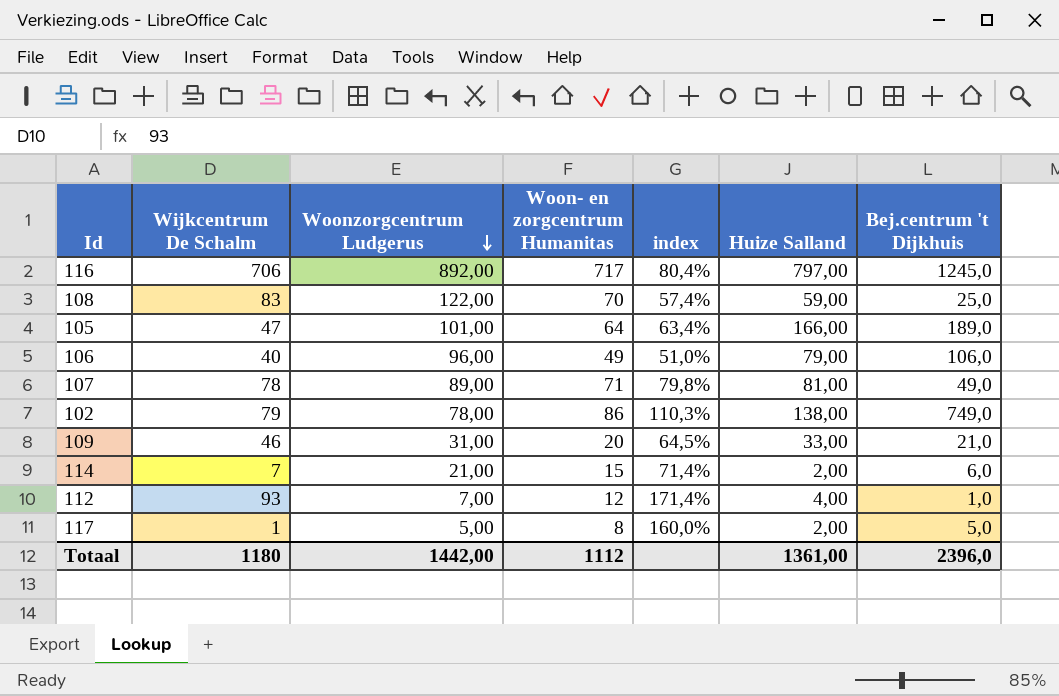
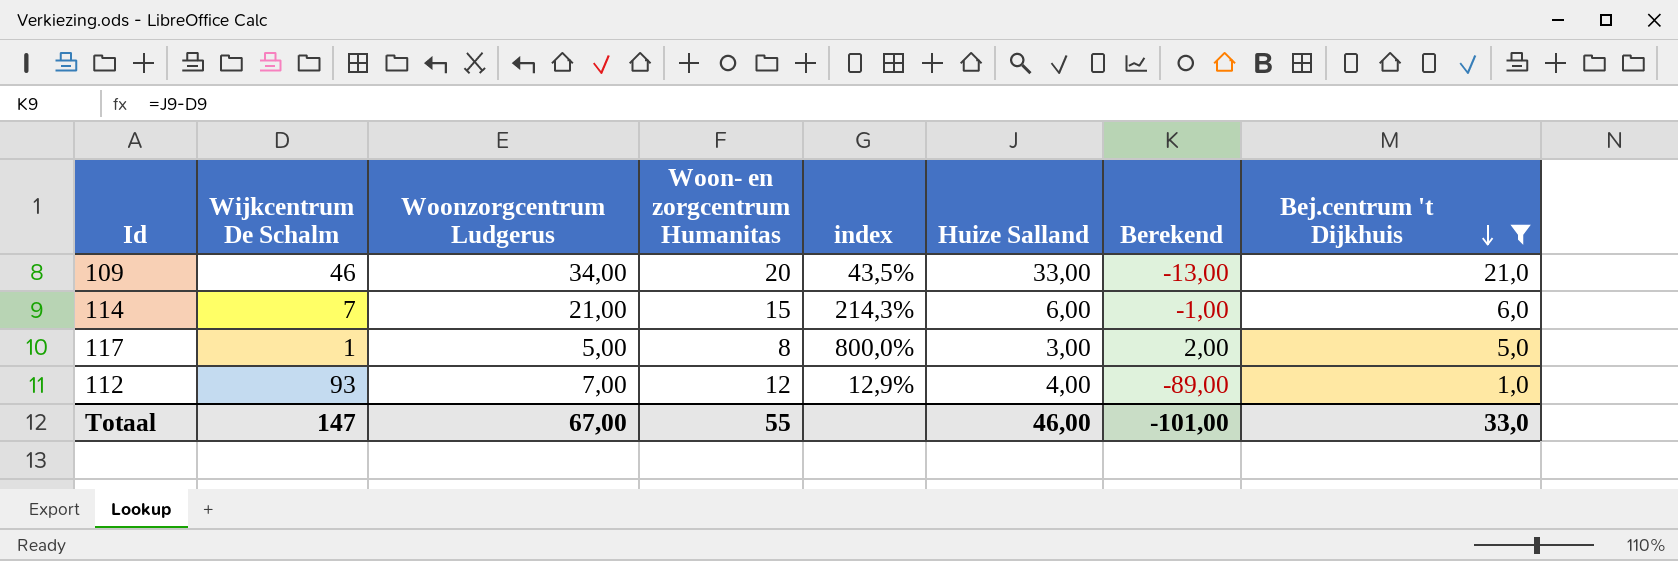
filter: none -> Bej.centrum 't Dijkhuis <= 21,0
row order: Woonzorgcentrum Ludgerus descending -> Bej.centrum 't Dijkhuis descending
column index | formula: [Woon- en zorgcentrum Humanitas] / [Woonzorgcentrum Ludgerus] -> [Woon- en zorgcentrum Humanitas] / [Wijkcentrum De Schalm]
column Berekend | formula: none -> [Huize Salland] - [Wijkcentrum De Schalm]
109 | Woonzorgcentrum Ludgerus: 31,00 -> 34,00
114 | Huize Salland: 2,00 -> 6,00
117 | Huize Salland: 2,00 -> 3,00
Totaal | Wijkcentrum De Schalm: 1180 -> 147
Totaal | Woonzorgcentrum Ludgerus: 1442,00 -> 67,00
Totaal | Woon- en zorgcentrum Humanitas: 1112 -> 55
Totaal | Huize Salland: 1361,00 -> 46,00
Totaal | Bej.centrum 't Dijkhuis: 2396,0 -> 33,0

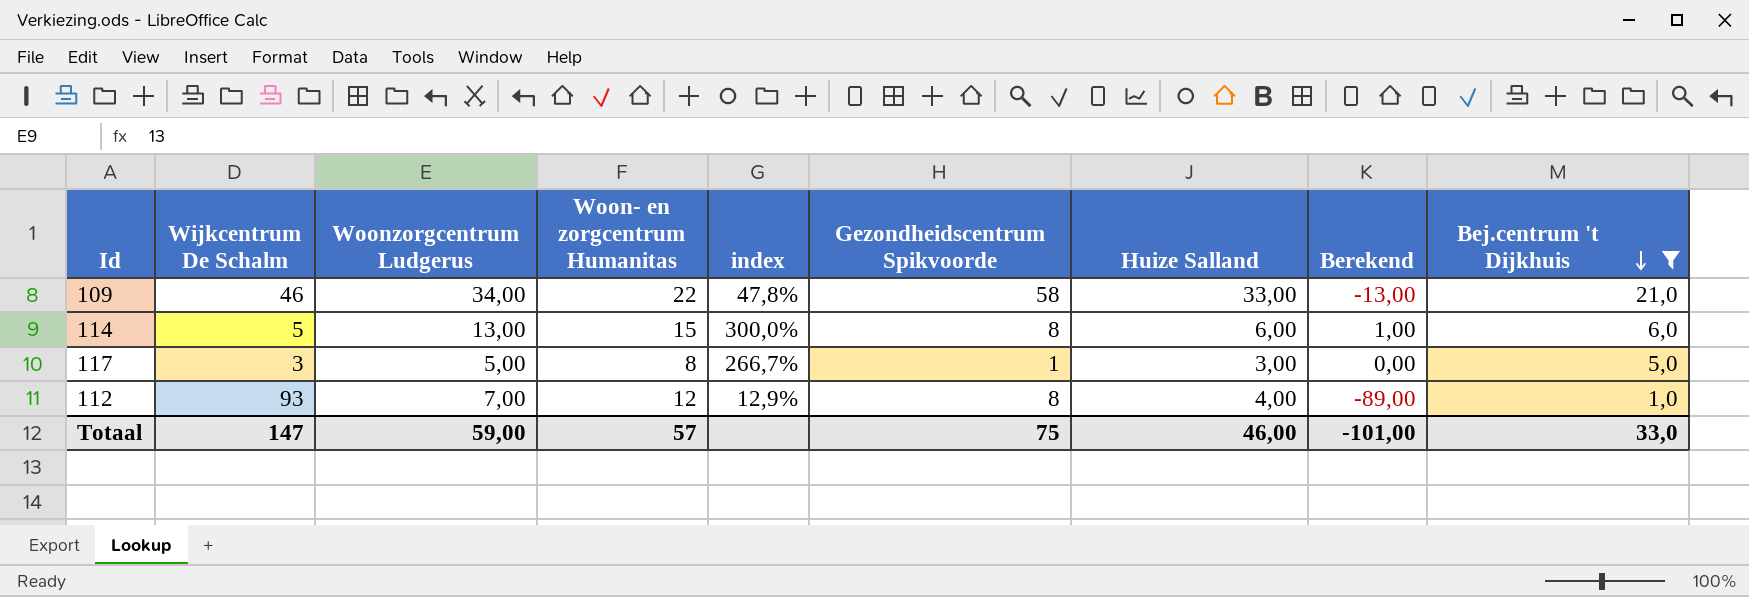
column Gezondheidscentrum Spikvoorde | position: none -> 6
109 | Woon- en zorgcentrum Humanitas: 20 -> 22
109 | index: 43,5% -> 47,8%
114 | Wijkcentrum De Schalm: 7 -> 5
114 | Woonzorgcentrum Ludgerus: 21,00 -> 13,00
114 | index: 214,3% -> 300,0%
114 | Berekend: -1,00 -> 1,00
117 | Wijkcentrum De Schalm: 1 -> 3
117 | index: 800,0% -> 266,7%
117 | Berekend: 2,00 -> 0,00
Totaal | Woonzorgcentrum Ludgerus: 67,00 -> 59,00
Totaal | Woon- en zorgcentrum Humanitas: 55 -> 57

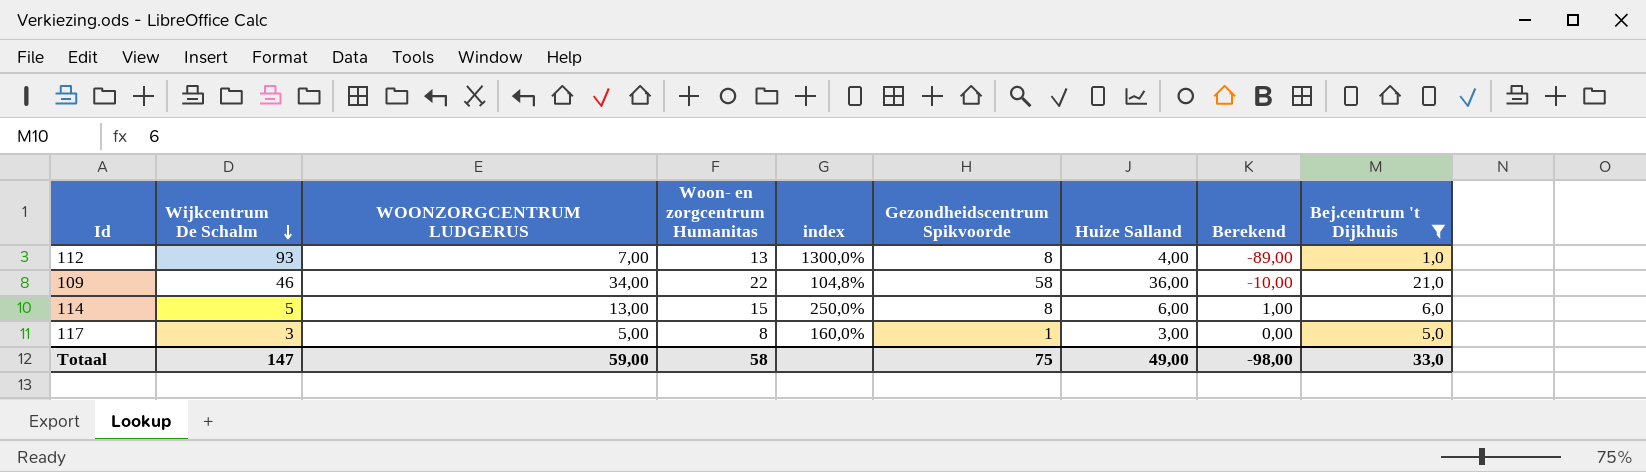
row order: Bej.centrum 't Dijkhuis descending -> Wijkcentrum De Schalm descending
column name: Woonzorgcentrum Ludgerus -> WOONZORGCENTRUM LUDGERUS
column index | formula: [Woon- en zorgcentrum Humanitas] / [Wijkcentrum De Schalm] -> [Woon- en zorgcentrum Humanitas] / [Bej.centrum 't Dijkhuis]
112 | Woon- en zorgcentrum Humanitas: 12 -> 13
109 | Huize Salland: 33,00 -> 36,00
109 | Berekend: -13,00 -> -10,00
Totaal | Woon- en zorgcentrum Humanitas: 57 -> 58
Totaal | Huize Salland: 46,00 -> 49,00
Totaal | Berekend: -101,00 -> -98,00

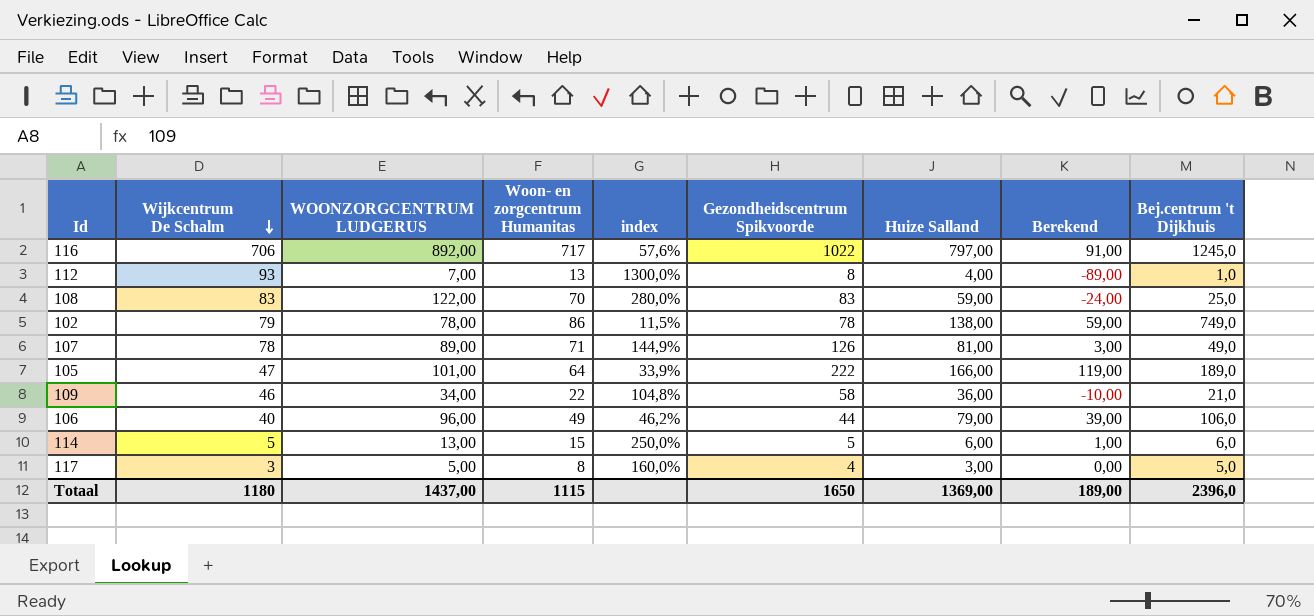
filter: Bej.centrum 't Dijkhuis <= 21,0 -> none
114 | Gezondheidscentrum Spikvoorde: 8 -> 5
117 | Gezondheidscentrum Spikvoorde: 1 -> 4
Totaal | Wijkcentrum De Schalm: 147 -> 1180
Totaal | WOONZORGCENTRUM LUDGERUS: 59,00 -> 1437,00
Totaal | Woon- en zorgcentrum Humanitas: 58 -> 1115
Totaal | Gezondheidscentrum Spikvoorde: 75 -> 1650
Totaal | Huize Salland: 49,00 -> 1369,00
Totaal | Berekend: -98,00 -> 189,00
Totaal | Bej.centrum 't Dijkhuis: 33,0 -> 2396,0

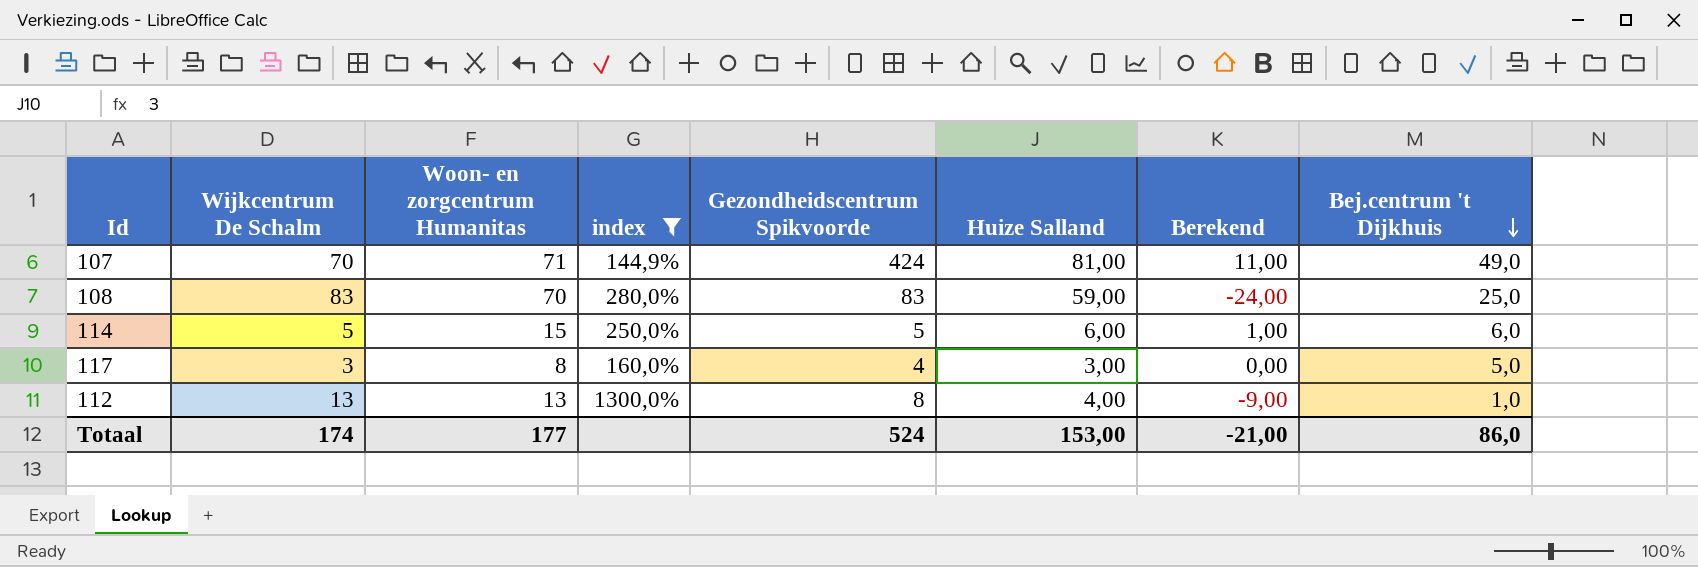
filter: none -> index >= 144,9%
row order: Wijkcentrum De Schalm descending -> Bej.centrum 't Dijkhuis descending
column WOONZORGCENTRUM LUDGERUS | position: 3 -> none
107 | Wijkcentrum De Schalm: 78 -> 70
107 | Gezondheidscentrum Spikvoorde: 126 -> 424
107 | Berekend: 3,00 -> 11,00
112 | Wijkcentrum De Schalm: 93 -> 13
112 | Berekend: -89,00 -> -9,00
Totaal | Wijkcentrum De Schalm: 1180 -> 174
Totaal | Woon- en zorgcentrum Humanitas: 1115 -> 177
Totaal | Gezondheidscentrum Spikvoorde: 1650 -> 524
Totaal | Huize Salland: 1369,00 -> 153,00
Totaal | Berekend: 189,00 -> -21,00
Totaal | Bej.centrum 't Dijkhuis: 2396,0 -> 86,0

